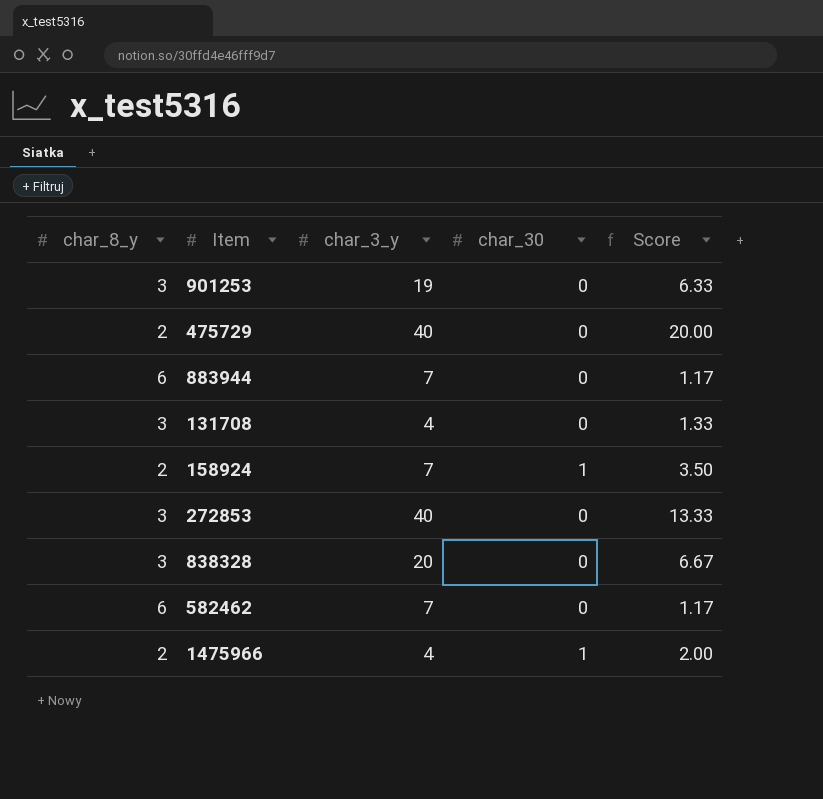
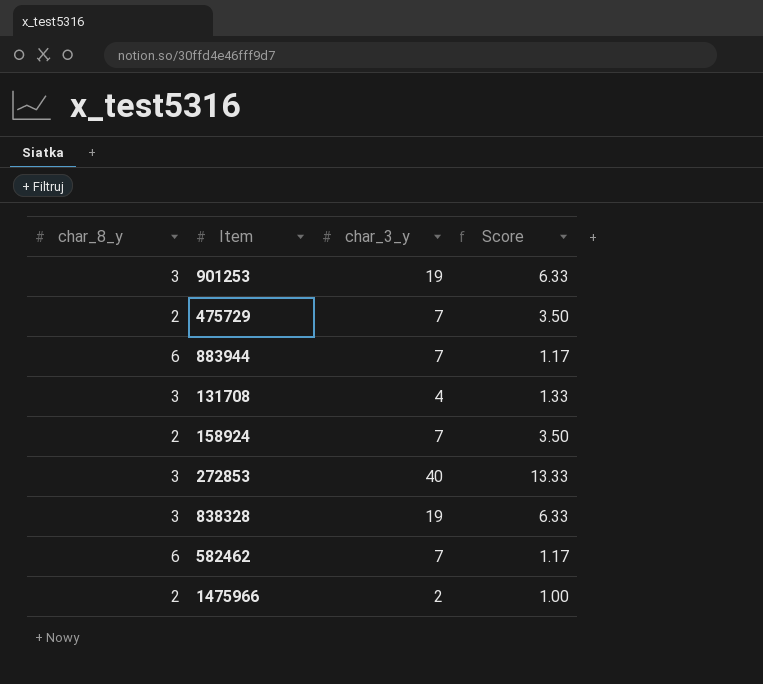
column char_30 | position: 4 -> none
475729 | char_3_y: 40 -> 7
475729 | Score: 20.00 -> 3.50
838328 | char_3_y: 20 -> 19
838328 | Score: 6.67 -> 6.33
1475966 | char_3_y: 4 -> 2
1475966 | Score: 2.00 -> 1.00

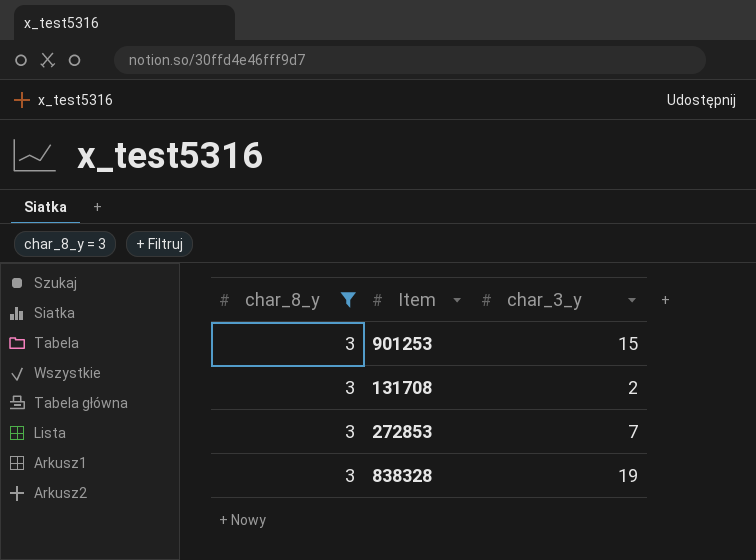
filter: none -> char_8_y = 3
column Score | formula: [char_3_y] / [char_8_y] -> none
901253 | char_3_y: 19 -> 15
131708 | char_3_y: 4 -> 2
272853 | char_3_y: 40 -> 7

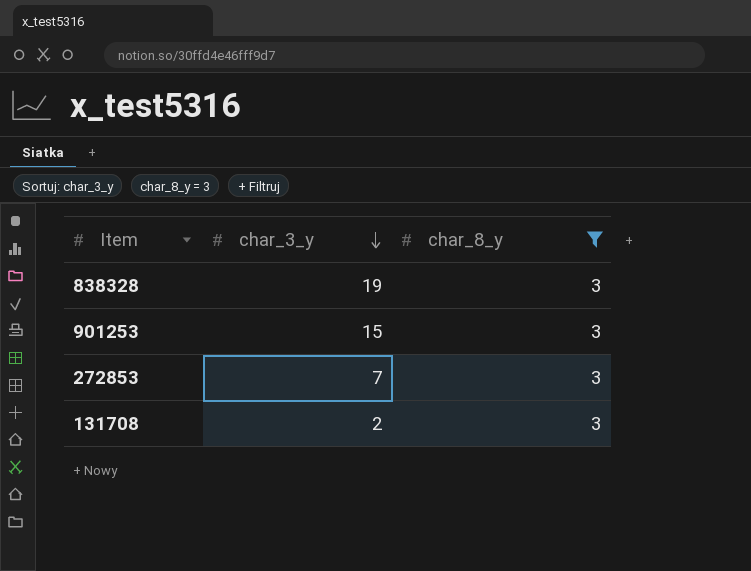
row order: none -> char_3_y descending
column char_8_y | position: 1 -> 3

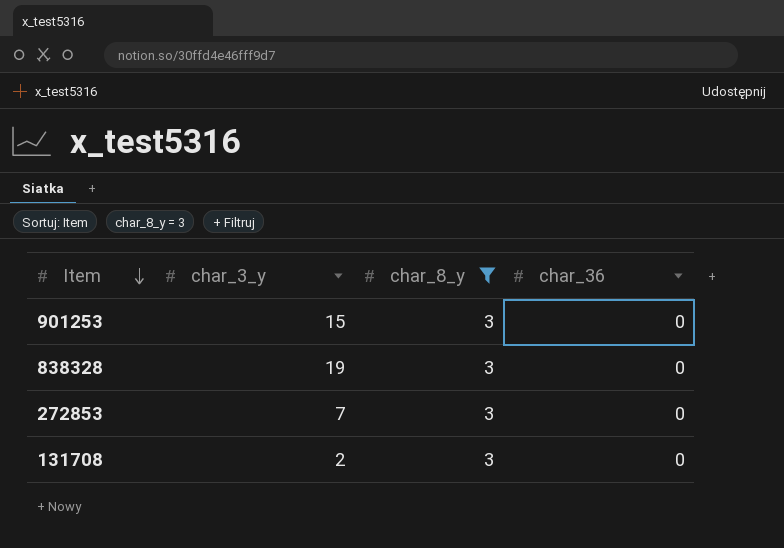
row order: char_3_y descending -> Item descending
column char_36 | position: none -> 4

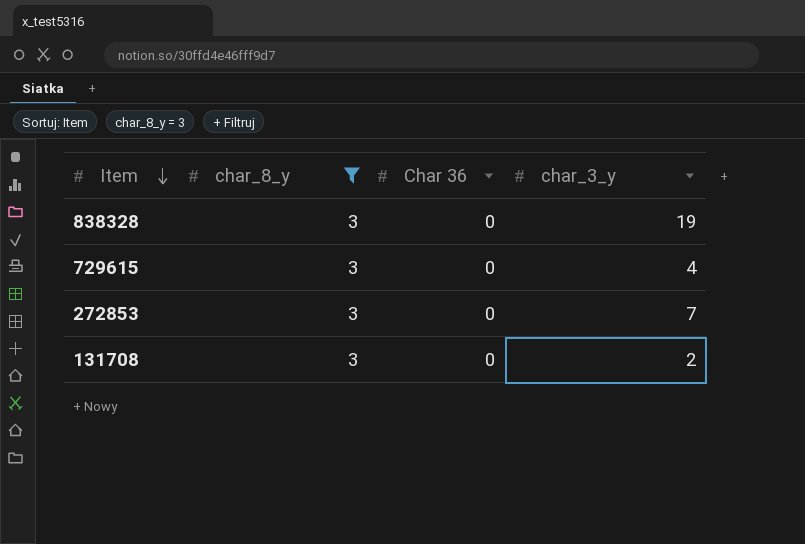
column name: char_36 -> Char 36
column char_3_y | position: 2 -> 4
row 901253: 15 | 3 | 0 -> none
row 729615: none -> 3 | 0 | 4

